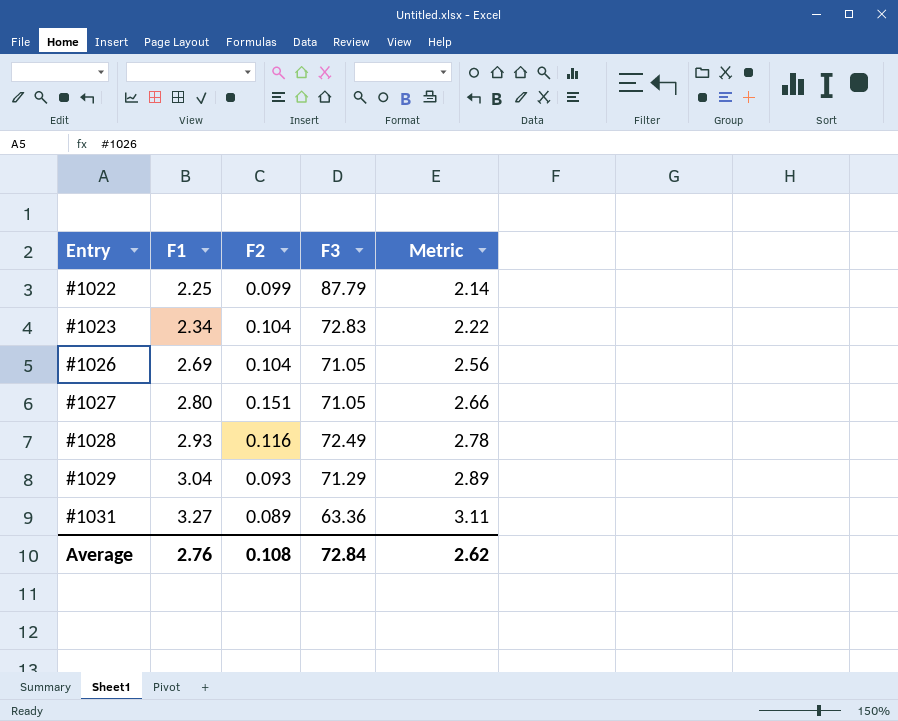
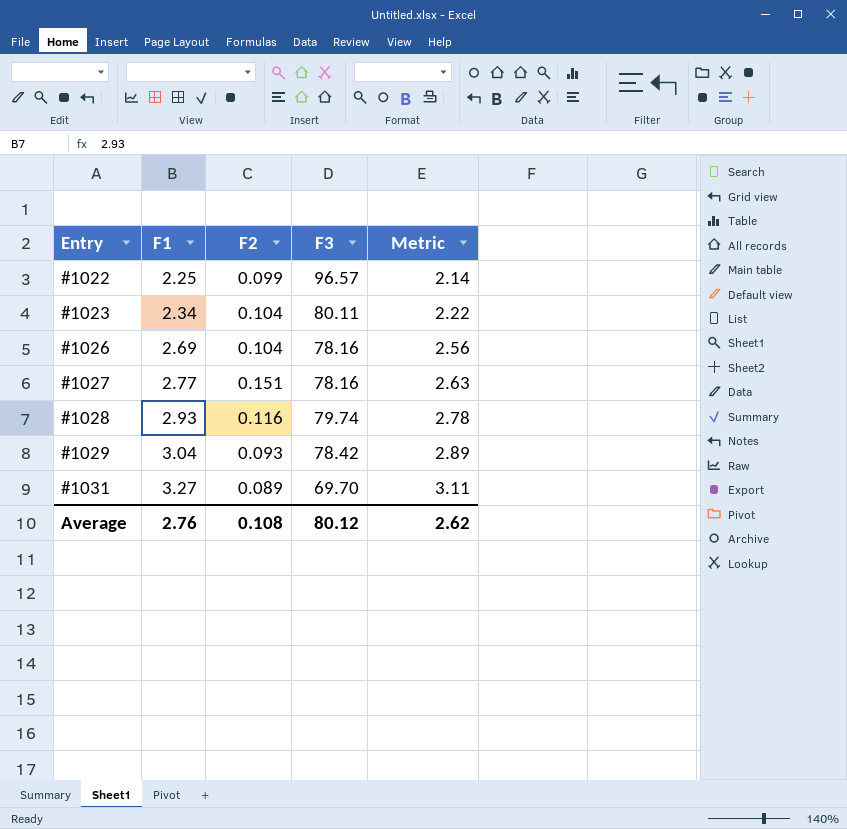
#1022 | F3: 87.79 -> 96.57
#1023 | F3: 72.83 -> 80.11
#1026 | F3: 71.05 -> 78.16
#1027 | F1: 2.80 -> 2.77
#1027 | F3: 71.05 -> 78.16
#1027 | Metric: 2.66 -> 2.63
#1028 | F3: 72.49 -> 79.74
#1029 | F3: 71.29 -> 78.42
#1031 | F3: 63.36 -> 69.70
Average | F3: 72.84 -> 80.12

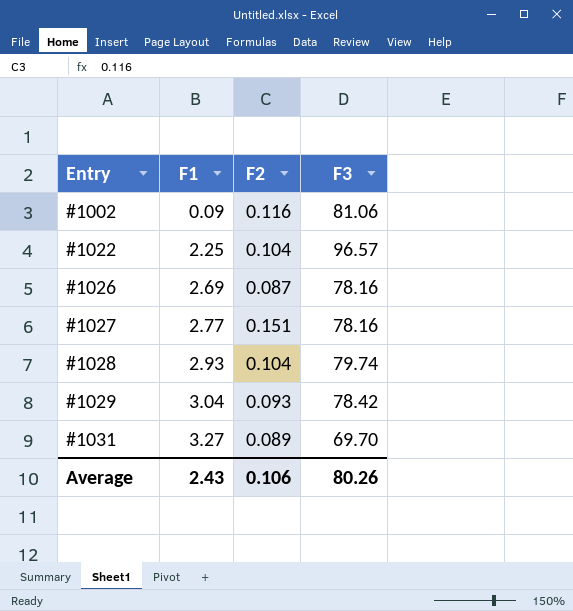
column Metric | formula: [F1] * 0.95 -> none
row #1023: 2.34 | 0.104 | 80.11 | 2.22 -> none
row #1002: none -> 0.09 | 0.116 | 81.06
#1022 | F2: 0.099 -> 0.104
#1026 | F2: 0.104 -> 0.087
#1028 | F2: 0.116 -> 0.104
Average | F1: 2.76 -> 2.43
Average | F2: 0.108 -> 0.106
Average | F3: 80.12 -> 80.26

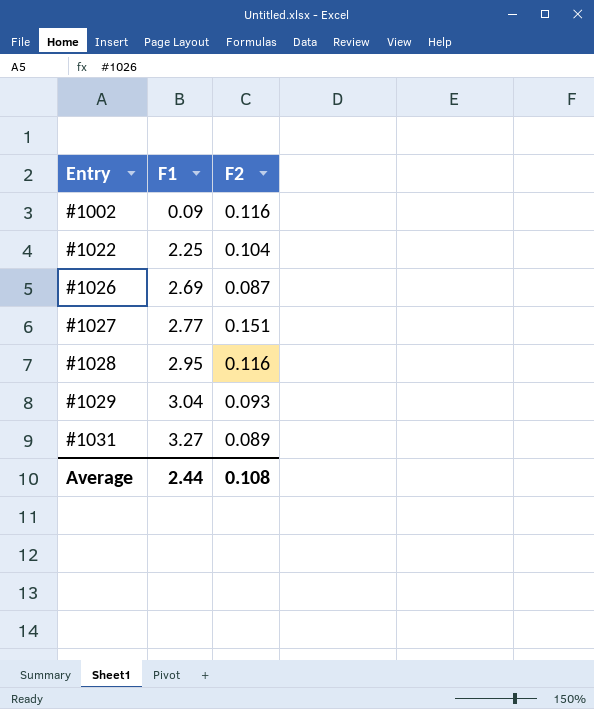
column F3 | position: 4 -> none
#1028 | F1: 2.93 -> 2.95
#1028 | F2: 0.104 -> 0.116
Average | F1: 2.43 -> 2.44
Average | F2: 0.106 -> 0.108

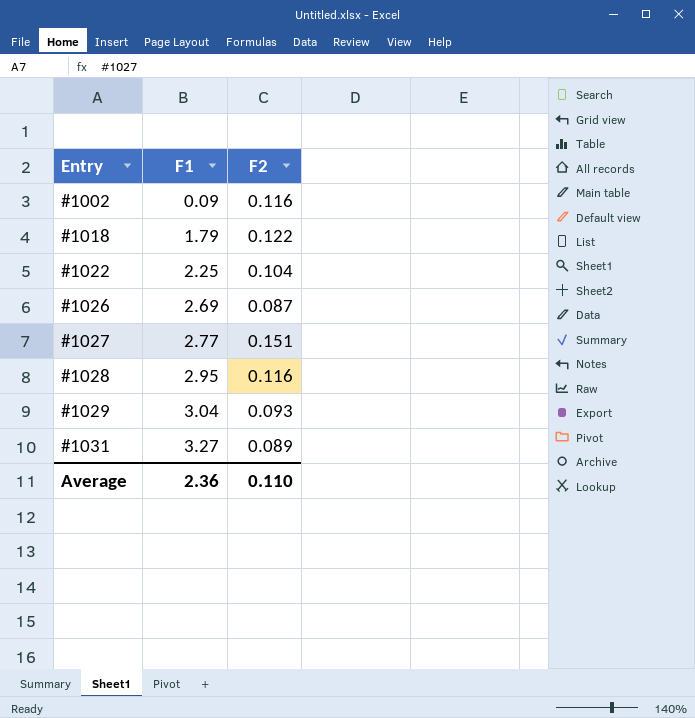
row #1018: none -> 1.79 | 0.122
Average | F1: 2.44 -> 2.36
Average | F2: 0.108 -> 0.110

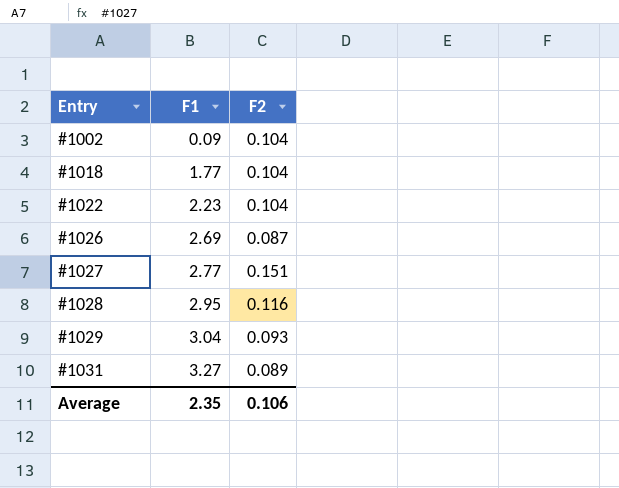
#1002 | F2: 0.116 -> 0.104
#1018 | F1: 1.79 -> 1.77
#1018 | F2: 0.122 -> 0.104
#1022 | F1: 2.25 -> 2.23
Average | F1: 2.36 -> 2.35
Average | F2: 0.110 -> 0.106

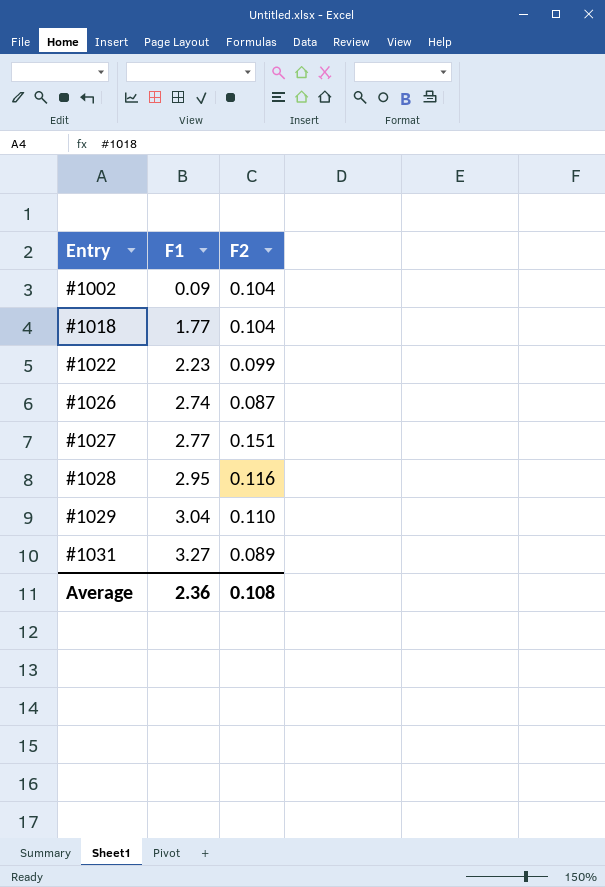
#1022 | F2: 0.104 -> 0.099
#1026 | F1: 2.69 -> 2.74
#1029 | F2: 0.093 -> 0.110
Average | F1: 2.35 -> 2.36
Average | F2: 0.106 -> 0.108

